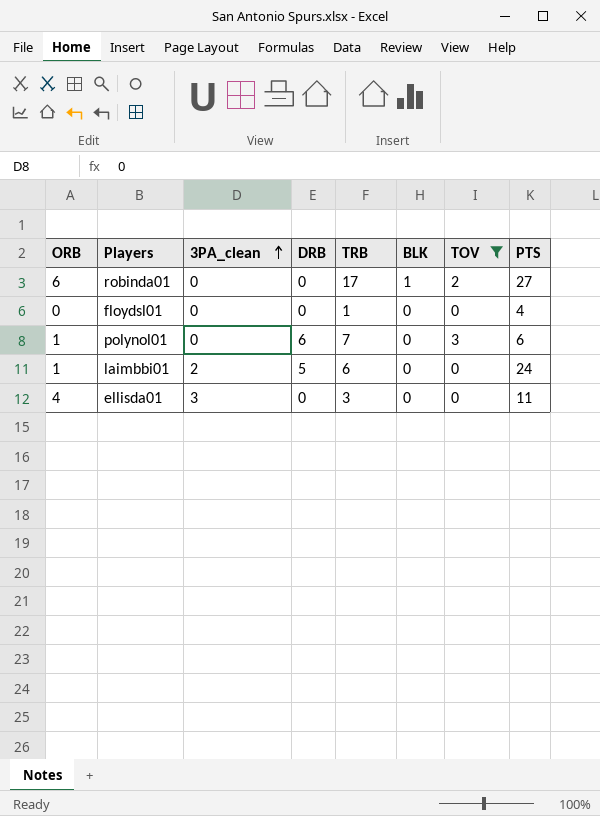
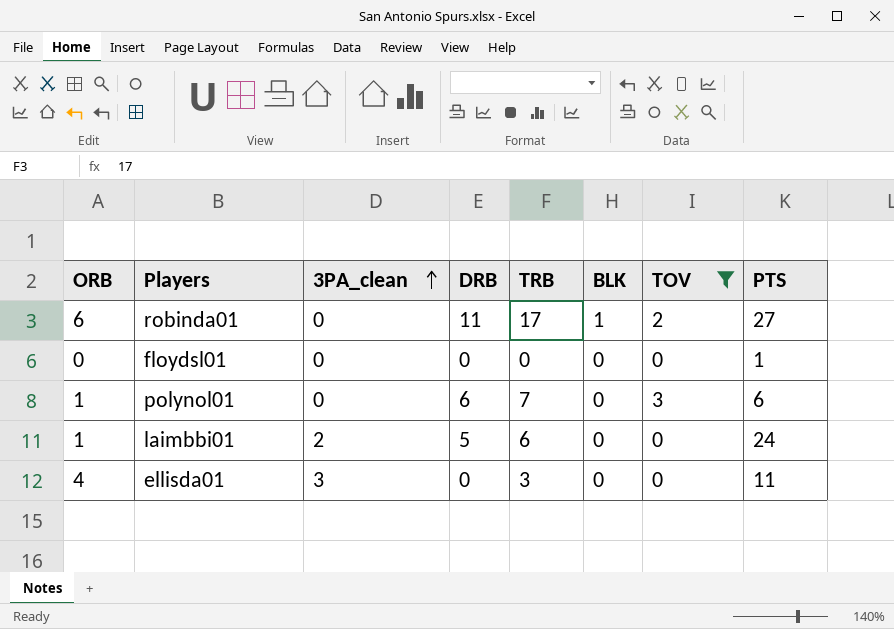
robinda01 | DRB: 0 -> 11
floydsl01 | TRB: 1 -> 0
floydsl01 | PTS: 4 -> 1

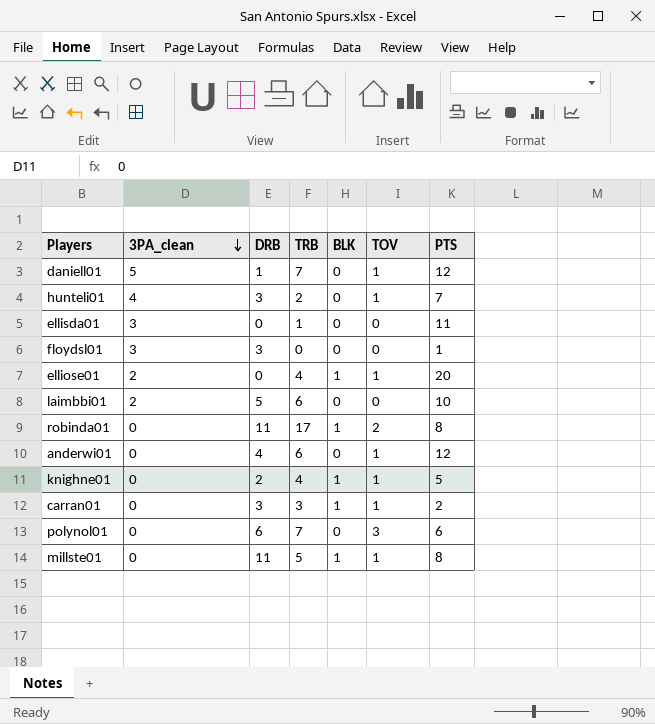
filter: TOV != 1 -> none
row order: 3PA_clean ascending -> 3PA_clean descending
column ORB | position: 1 -> none
ellisda01 | TRB: 3 -> 1
floydsl01 | 3PA_clean: 0 -> 3
floydsl01 | DRB: 0 -> 3
laimbbi01 | PTS: 24 -> 10
robinda01 | PTS: 27 -> 8

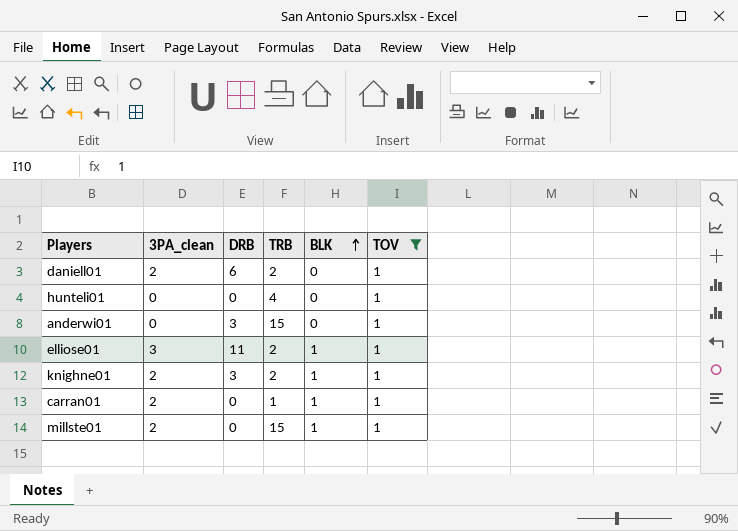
filter: none -> TOV = 1
row order: 3PA_clean descending -> BLK ascending
column PTS | position: 7 -> none
daniell01 | 3PA_clean: 5 -> 2
daniell01 | DRB: 1 -> 6
daniell01 | TRB: 7 -> 2
hunteli01 | 3PA_clean: 4 -> 0
hunteli01 | DRB: 3 -> 0
hunteli01 | TRB: 2 -> 4
anderwi01 | DRB: 4 -> 3
anderwi01 | TRB: 6 -> 15
elliose01 | 3PA_clean: 2 -> 3
elliose01 | DRB: 0 -> 11
elliose01 | TRB: 4 -> 2
knighne01 | 3PA_clean: 0 -> 2
knighne01 | DRB: 2 -> 3
knighne01 | TRB: 4 -> 2
carran01 | 3PA_clean: 0 -> 2
carran01 | DRB: 3 -> 0
carran01 | TRB: 3 -> 1
millste01 | 3PA_clean: 0 -> 2
millste01 | DRB: 11 -> 0
millste01 | TRB: 5 -> 15

